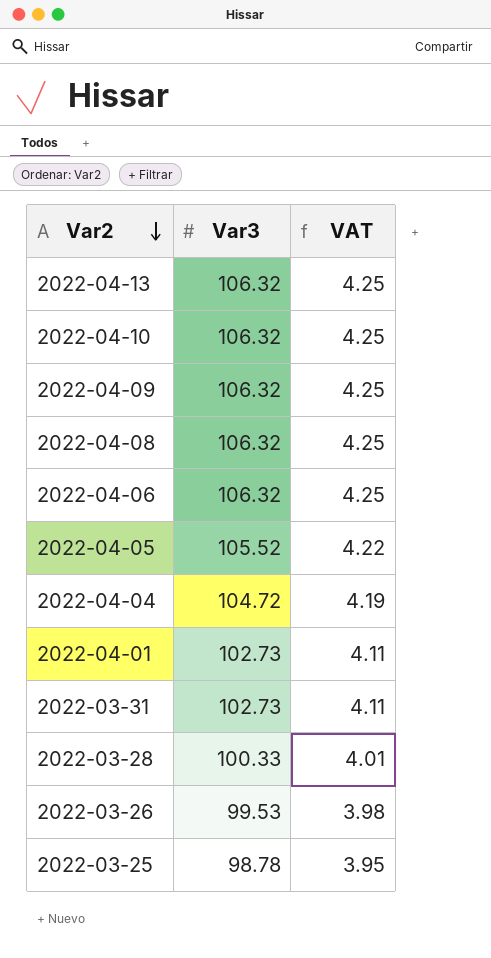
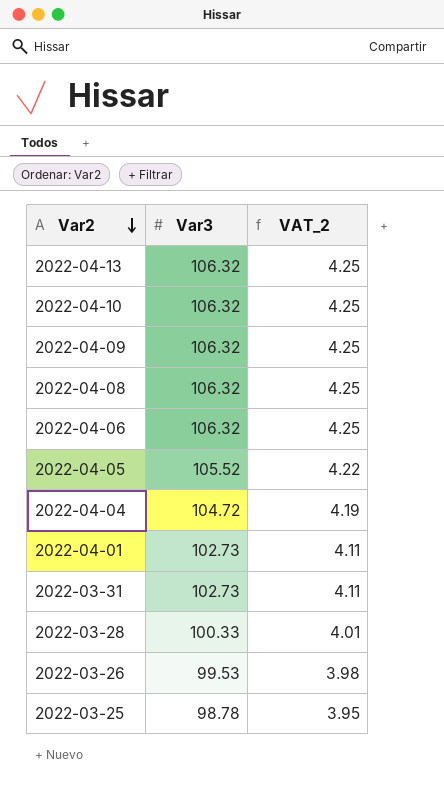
column name: VAT -> VAT_2

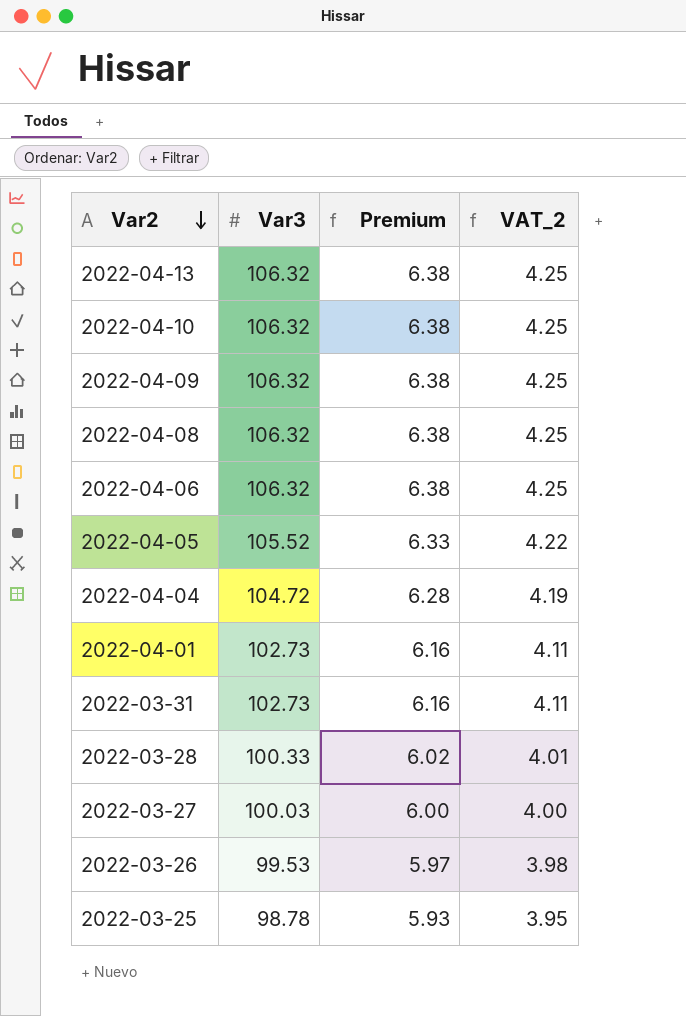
column Premium | formula: none -> [Var3] * 0.06
row 2022-03-27: none -> 100.03 | 6.00 | 4.00

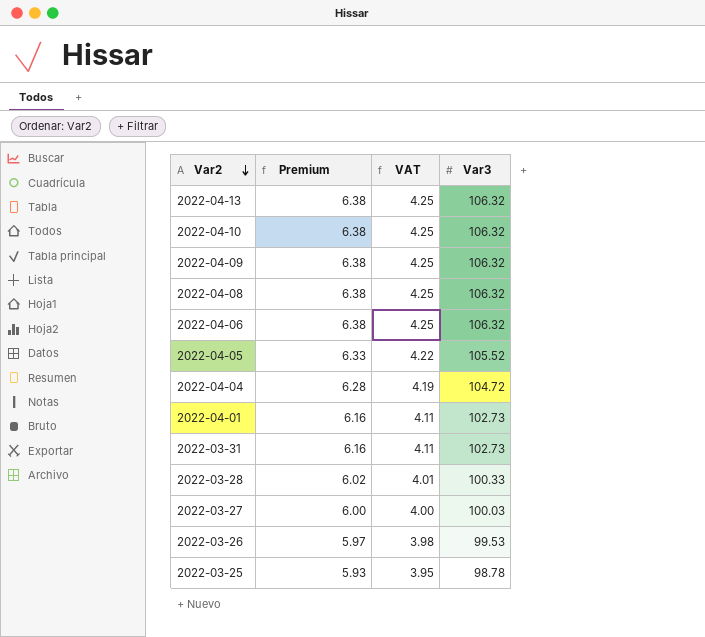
column name: VAT_2 -> VAT
column Var3 | position: 2 -> 4

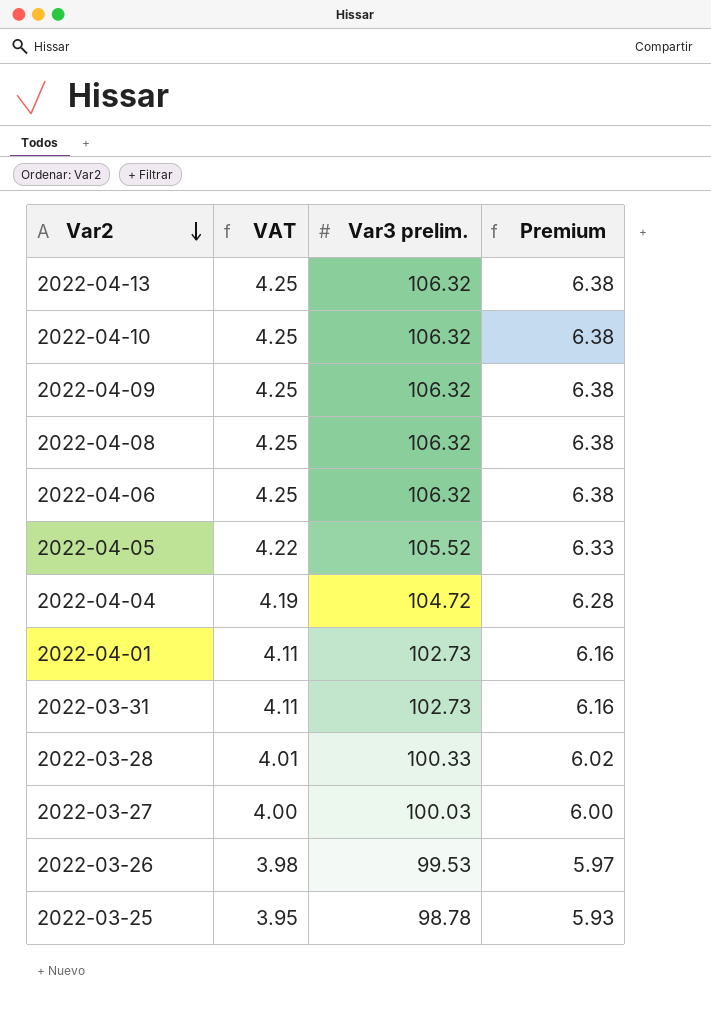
column name: Var3 -> Var3 prelim.
column Premium | position: 2 -> 4

